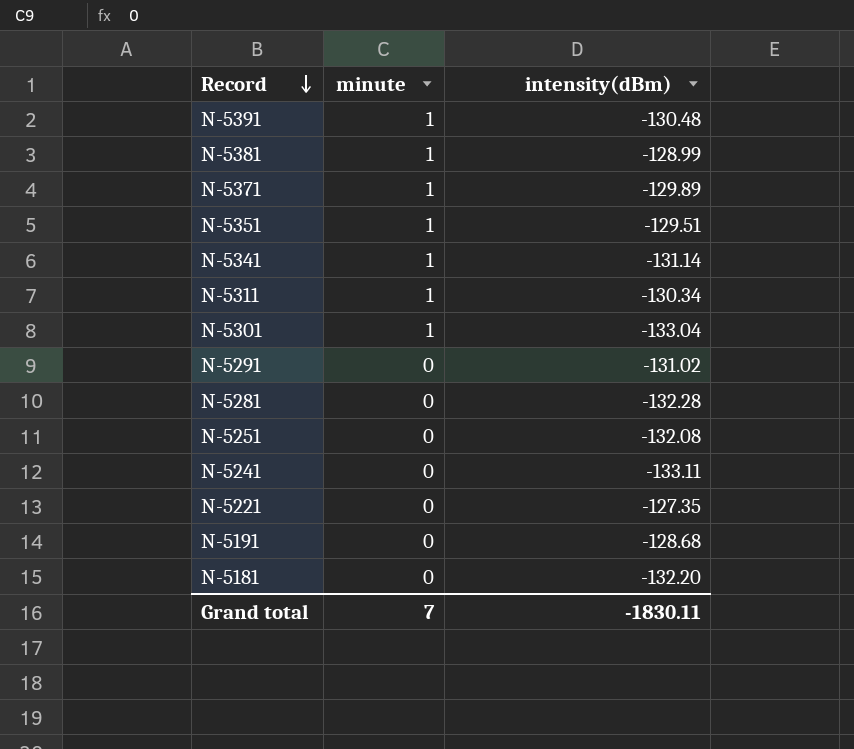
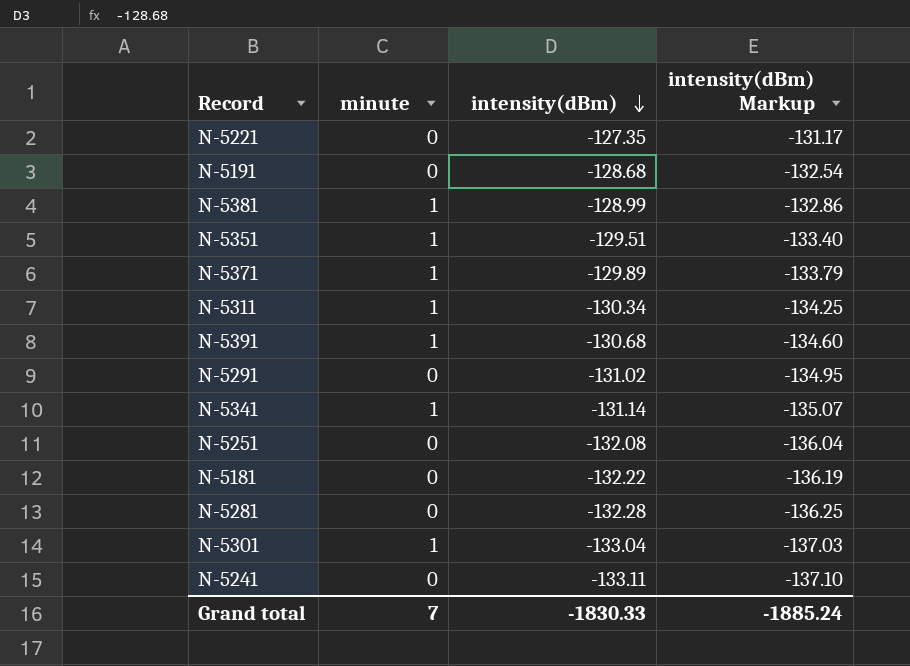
row order: Record descending -> intensity(dBm) descending
column intensity(dBm) Markup | formula: none -> [intensity(dBm)] * 1.03
N-5391 | intensity(dBm): -130.48 -> -130.68
N-5181 | intensity(dBm): -132.20 -> -132.22
Grand total | intensity(dBm): -1830.11 -> -1830.33

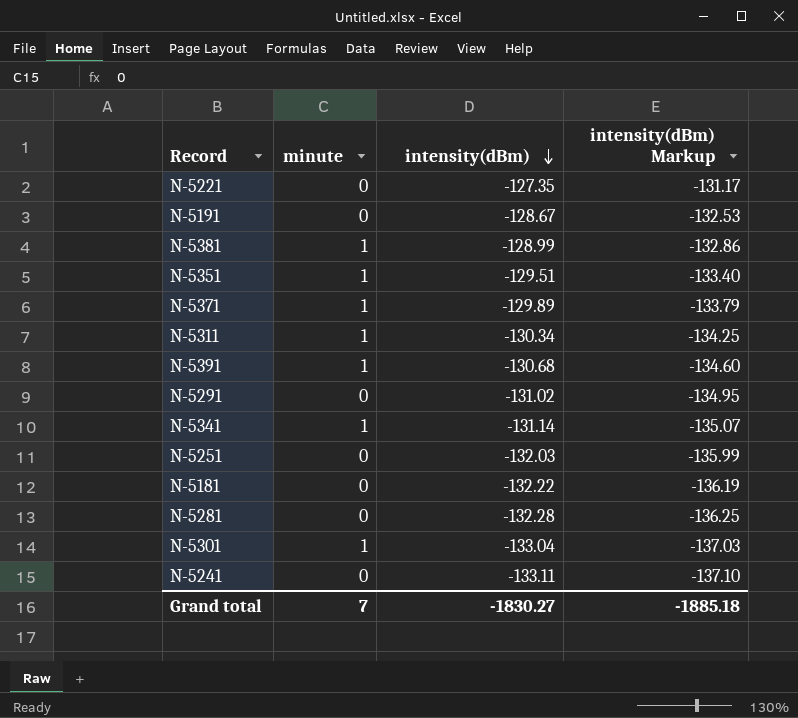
N-5191 | intensity(dBm): -128.68 -> -128.67
N-5191 | intensity(dBm) Markup: -132.54 -> -132.53
N-5251 | intensity(dBm): -132.08 -> -132.03
N-5251 | intensity(dBm) Markup: -136.04 -> -135.99
Grand total | intensity(dBm): -1830.33 -> -1830.27
Grand total | intensity(dBm) Markup: -1885.24 -> -1885.18

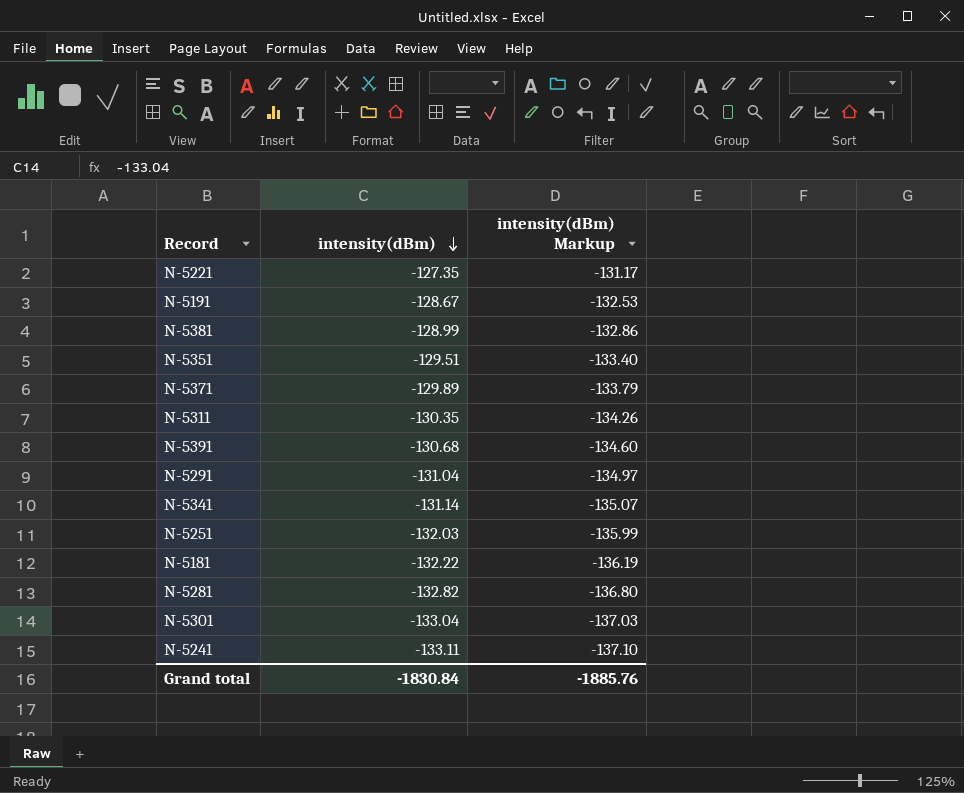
column minute | position: 2 -> none
N-5311 | intensity(dBm): -130.34 -> -130.35
N-5311 | intensity(dBm) Markup: -134.25 -> -134.26
N-5291 | intensity(dBm): -131.02 -> -131.04
N-5291 | intensity(dBm) Markup: -134.95 -> -134.97
N-5281 | intensity(dBm): -132.28 -> -132.82
N-5281 | intensity(dBm) Markup: -136.25 -> -136.80
Grand total | intensity(dBm): -1830.27 -> -1830.84
Grand total | intensity(dBm) Markup: -1885.18 -> -1885.76

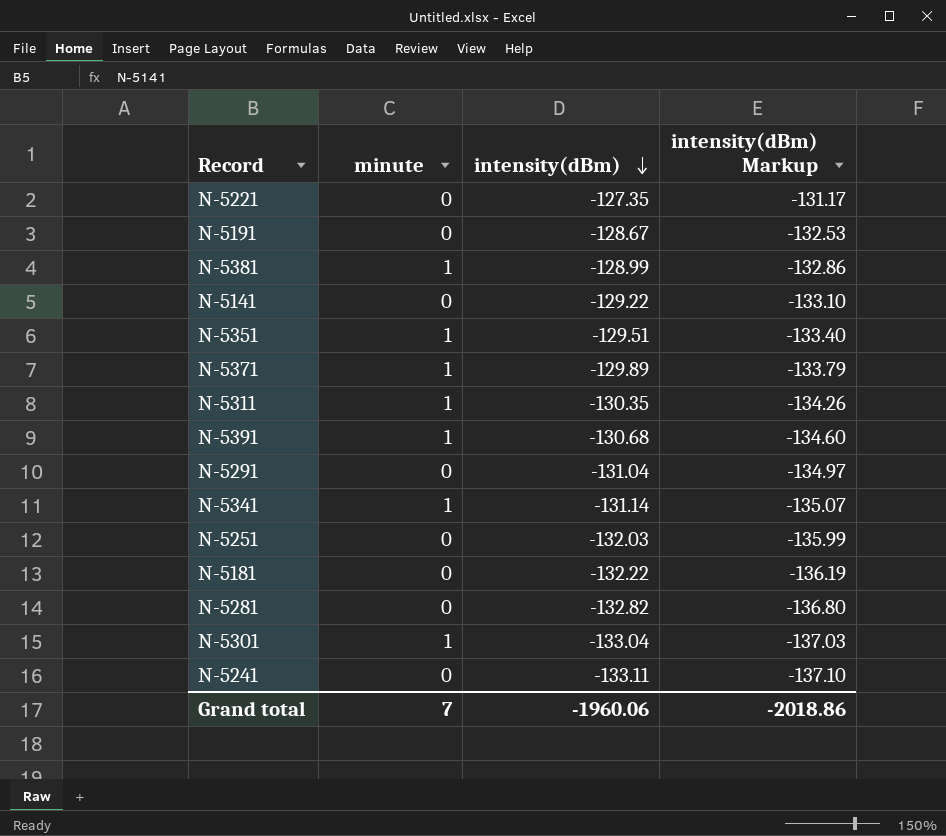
column minute | position: none -> 2
row N-5141: none -> 0 | -129.22 | -133.10
Grand total | intensity(dBm): -1830.84 -> -1960.06
Grand total | intensity(dBm) Markup: -1885.76 -> -2018.86

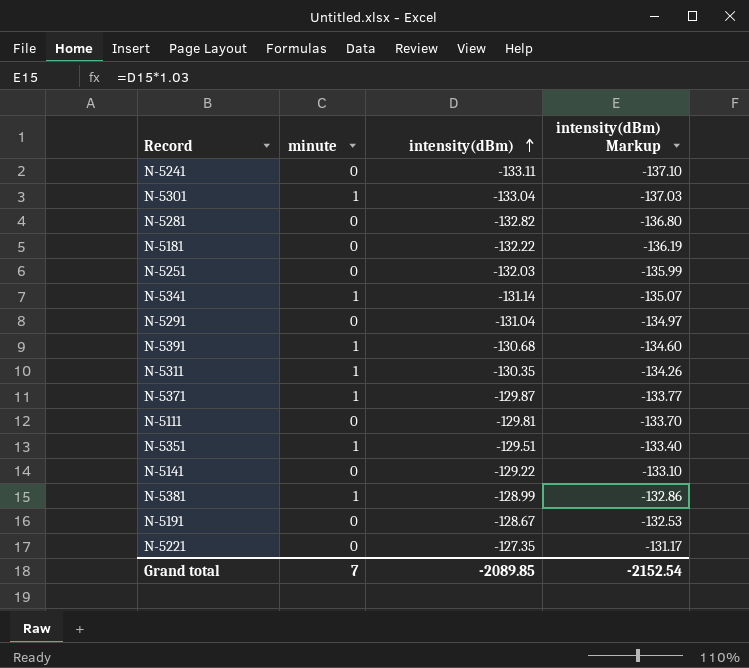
row order: intensity(dBm) descending -> intensity(dBm) ascending
N-5371 | intensity(dBm): -129.89 -> -129.87
N-5371 | intensity(dBm) Markup: -133.79 -> -133.77
row N-5111: none -> 0 | -129.81 | -133.70
Grand total | intensity(dBm): -1960.06 -> -2089.85
Grand total | intensity(dBm) Markup: -2018.86 -> -2152.54

